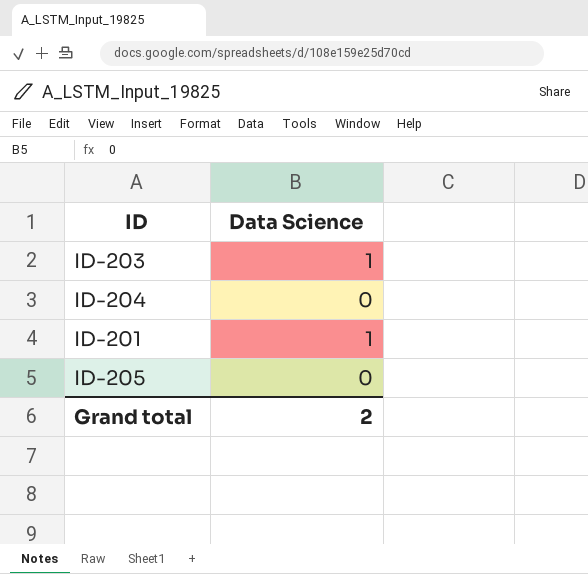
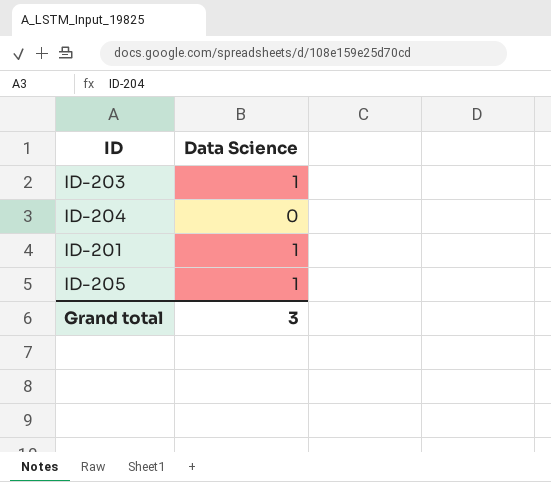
ID-205 | Data Science: 0 -> 1
Grand total | Data Science: 2 -> 3

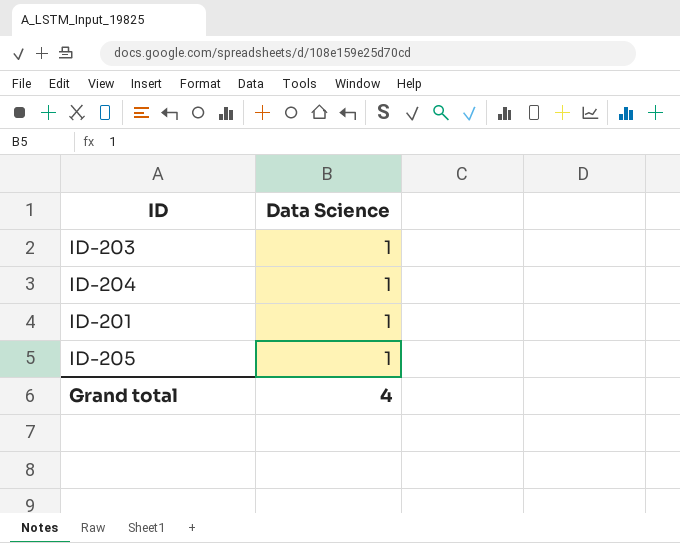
ID-204 | Data Science: 0 -> 1
Grand total | Data Science: 3 -> 4

